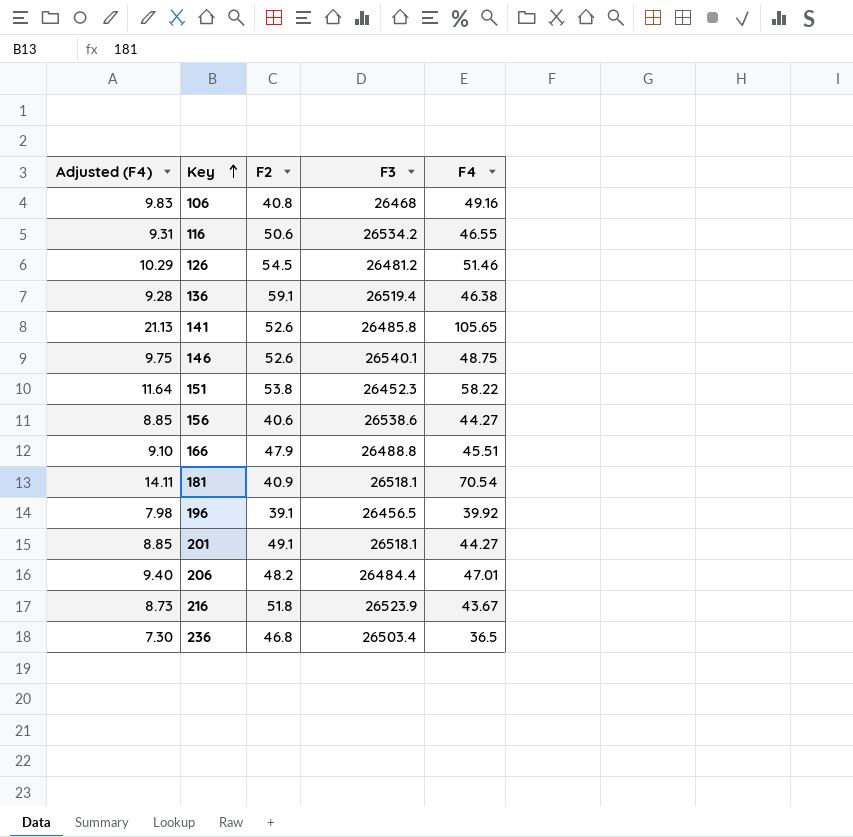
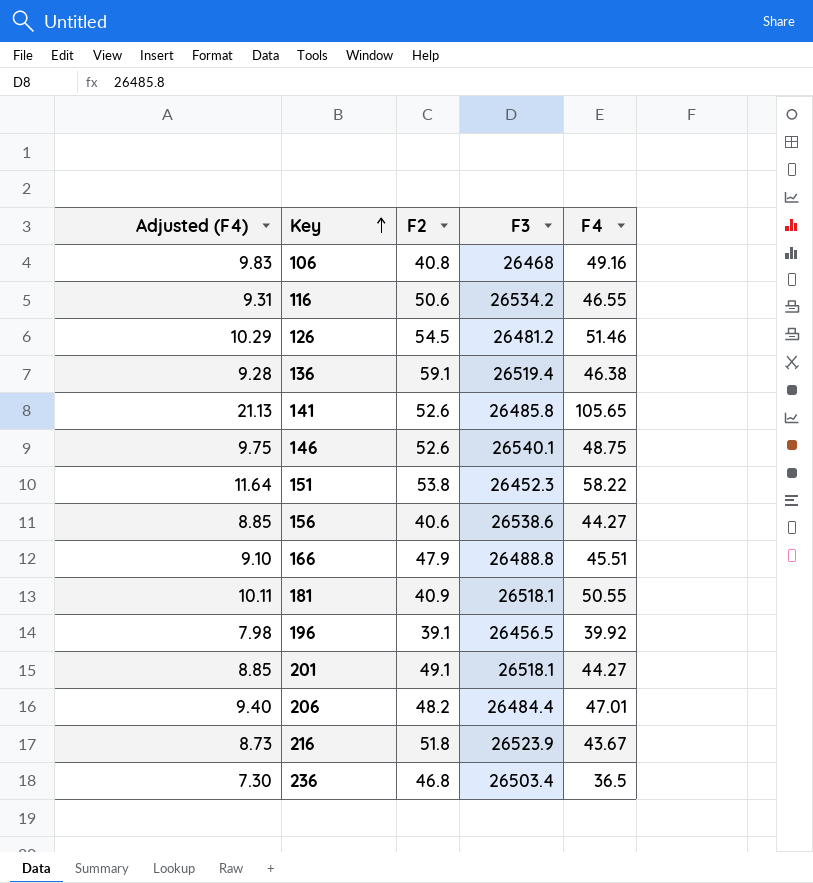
181 | Adjusted (F4): 14.11 -> 10.11
181 | F4: 70.54 -> 50.55

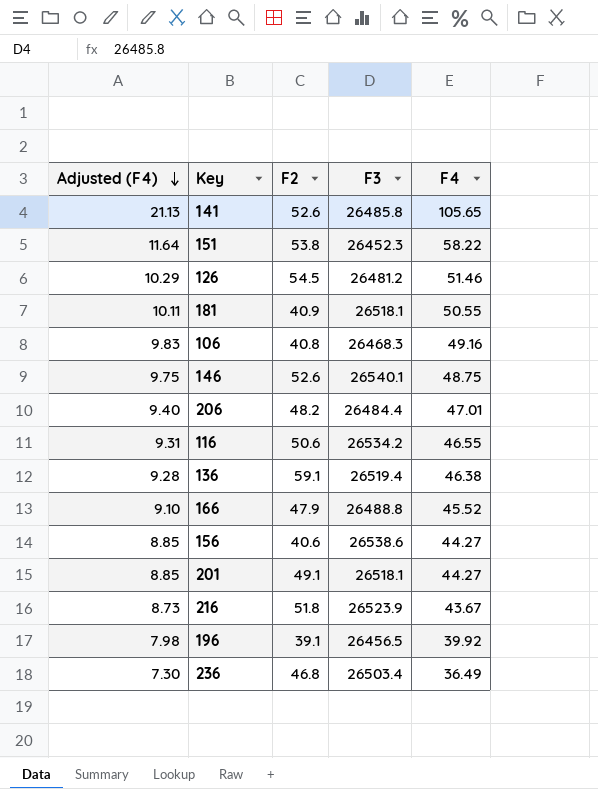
row order: Key ascending -> Adjusted (F4) descending
106 | F3: 26468 -> 26468.3
166 | F4: 45.51 -> 45.52
236 | F4: 36.5 -> 36.49

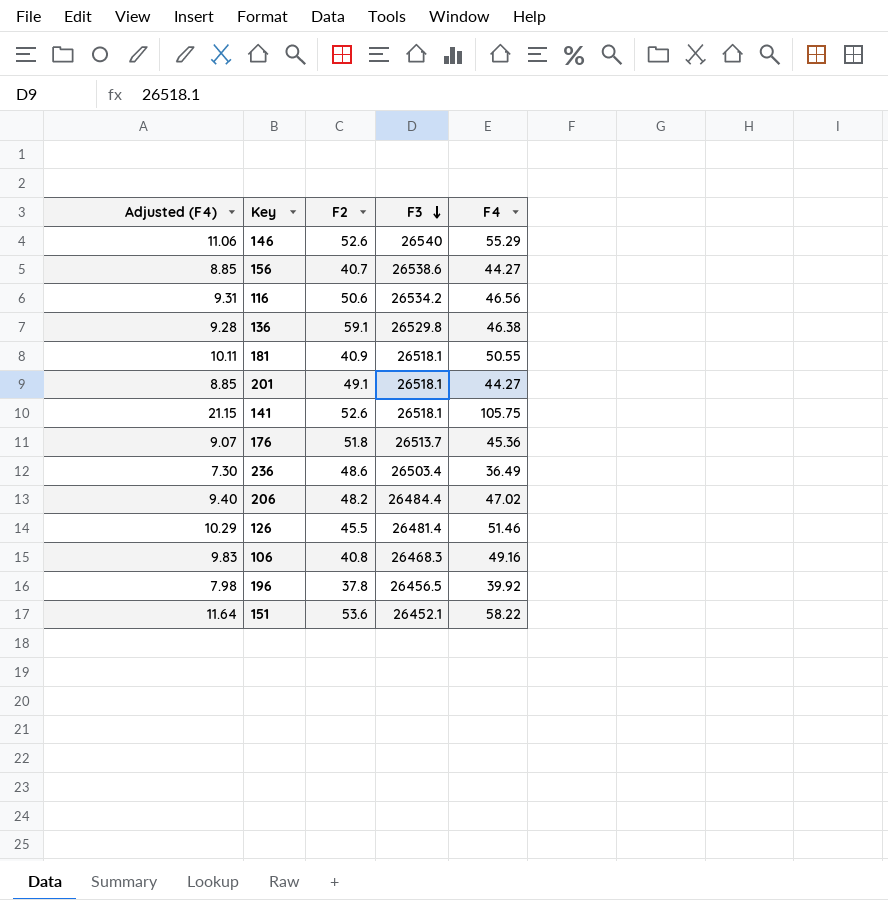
row order: Adjusted (F4) descending -> F3 descending
row 166: 9.10 | 47.9 | 26488.8 | 45.52 -> none
row 216: 8.73 | 51.8 | 26523.9 | 43.67 -> none
146 | Adjusted (F4): 9.75 -> 11.06
146 | F3: 26540.1 -> 26540
146 | F4: 48.75 -> 55.29
156 | F2: 40.6 -> 40.7
116 | F4: 46.55 -> 46.56
136 | F3: 26519.4 -> 26529.8
141 | Adjusted (F4): 21.13 -> 21.15
141 | F3: 26485.8 -> 26518.1
141 | F4: 105.65 -> 105.75
row 176: none -> 9.07 | 51.8 | 26513.7 | 45.36
236 | F2: 46.8 -> 48.6
206 | F4: 47.01 -> 47.02
126 | F2: 54.5 -> 45.5
126 | F3: 26481.2 -> 26481.4
196 | F2: 39.1 -> 37.8
151 | F2: 53.8 -> 53.6
151 | F3: 26452.3 -> 26452.1

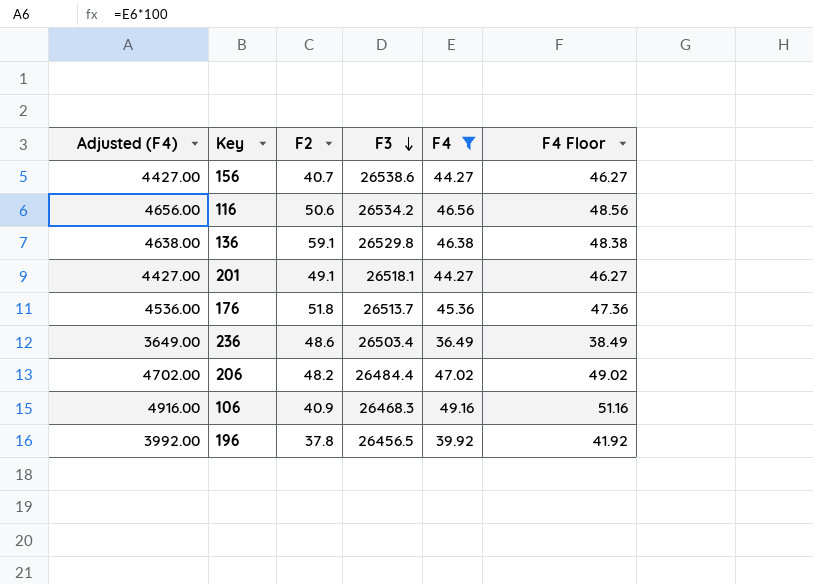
filter: none -> F4 <= 49.16
column Adjusted (F4) | formula: [F4] * 0.2 -> [F4] * 100
column F4 Floor | formula: none -> [F4] + 2
106 | F2: 40.8 -> 40.9

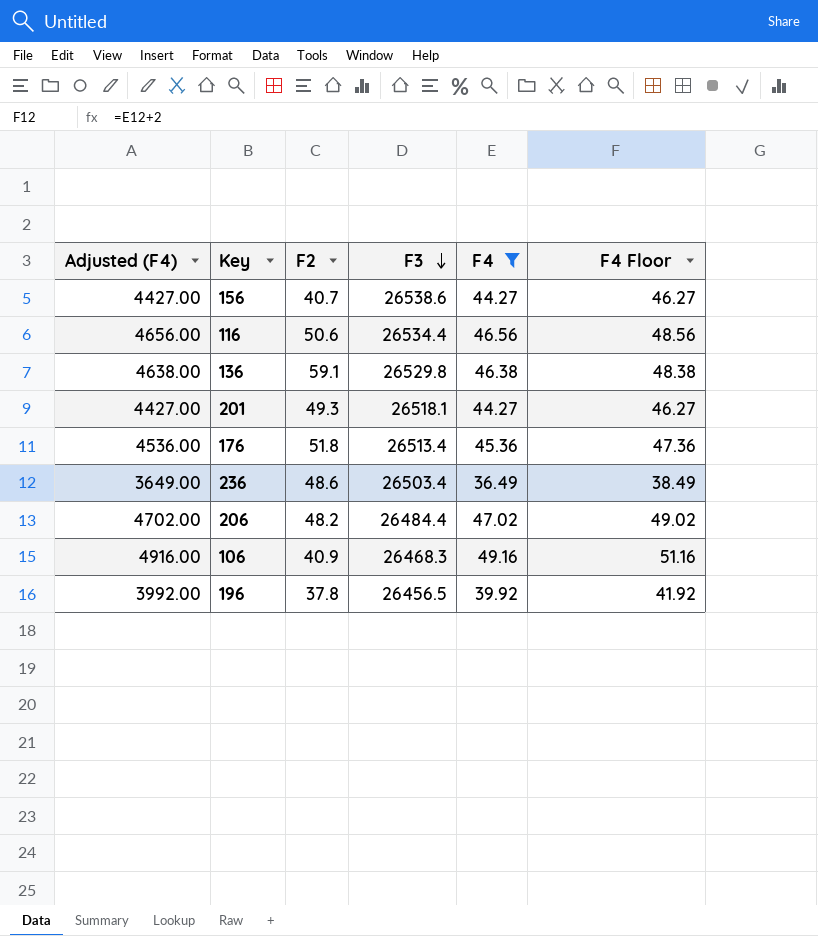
116 | F3: 26534.2 -> 26534.4
201 | F2: 49.1 -> 49.3
176 | F3: 26513.7 -> 26513.4

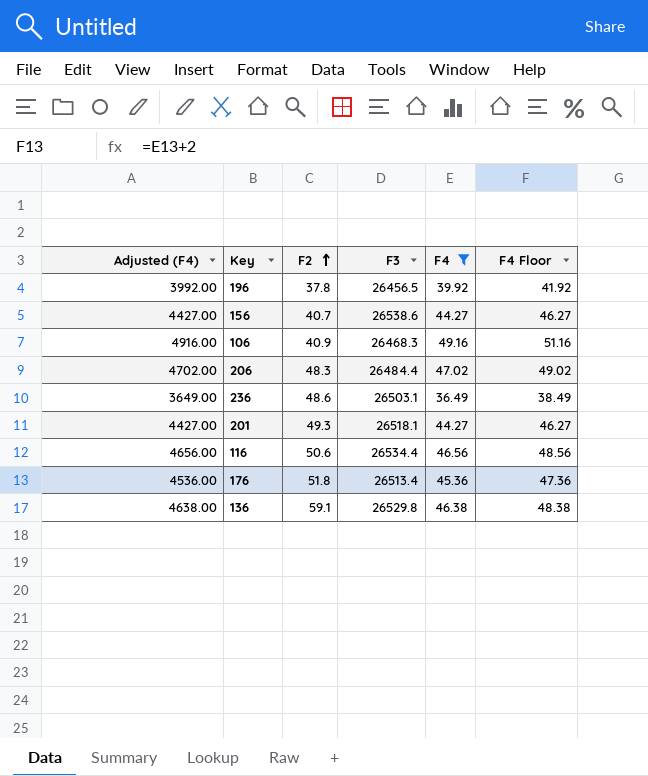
row order: F3 descending -> F2 ascending
206 | F2: 48.2 -> 48.3
236 | F3: 26503.4 -> 26503.1

